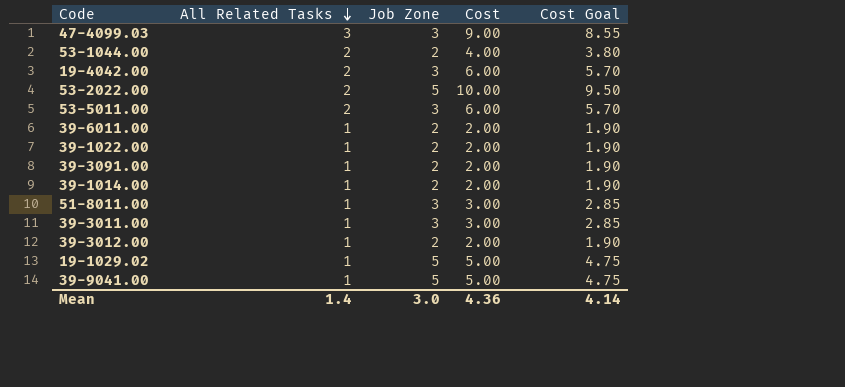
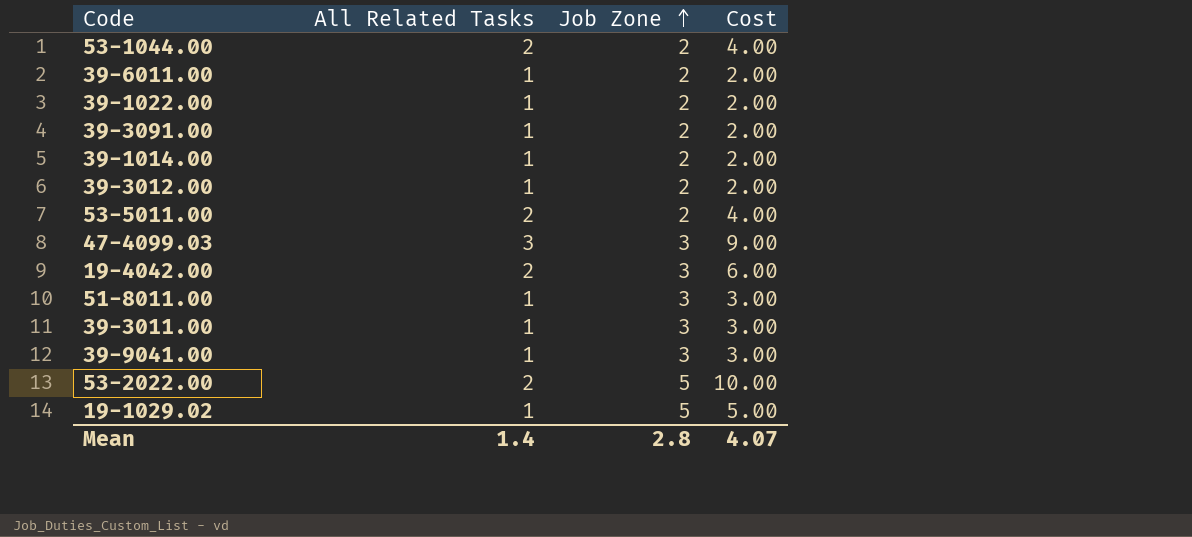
row order: All Related Tasks descending -> Job Zone ascending
column Cost Goal | formula: [Cost] * 0.95 -> none
53-5011.00 | Job Zone: 3 -> 2
53-5011.00 | Cost: 6.00 -> 4.00
39-9041.00 | Job Zone: 5 -> 3
39-9041.00 | Cost: 5.00 -> 3.00
Mean | Job Zone: 3.0 -> 2.8
Mean | Cost: 4.36 -> 4.07

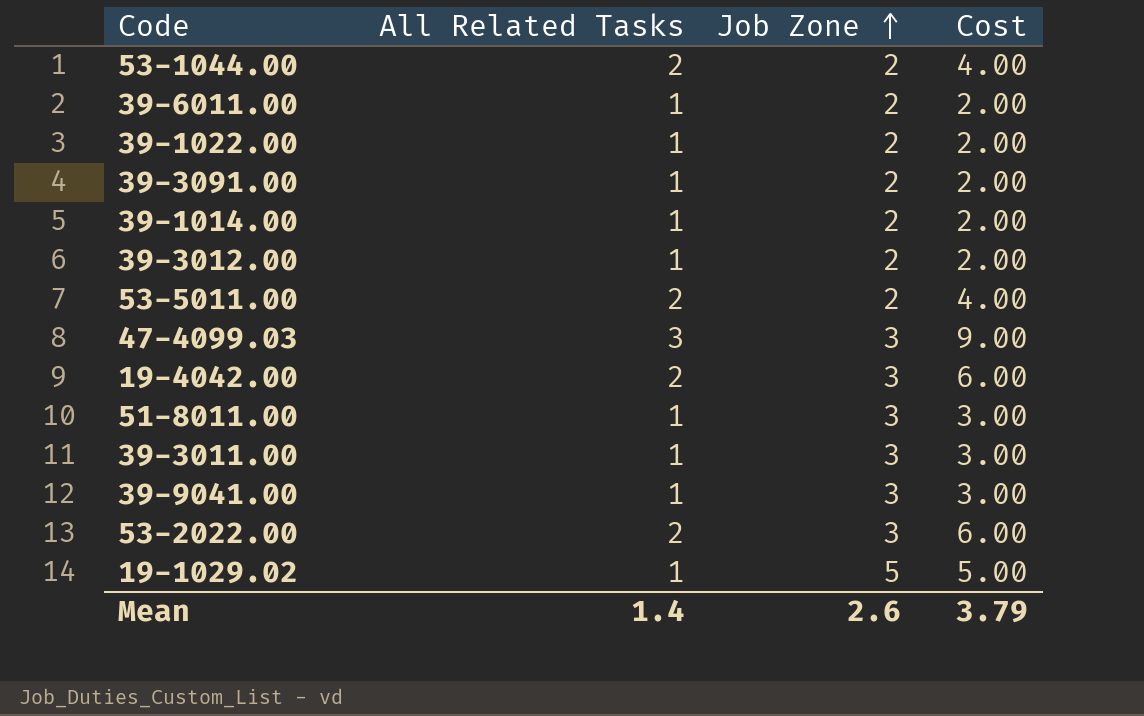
53-2022.00 | Job Zone: 5 -> 3
53-2022.00 | Cost: 10.00 -> 6.00
Mean | Job Zone: 2.8 -> 2.6
Mean | Cost: 4.07 -> 3.79

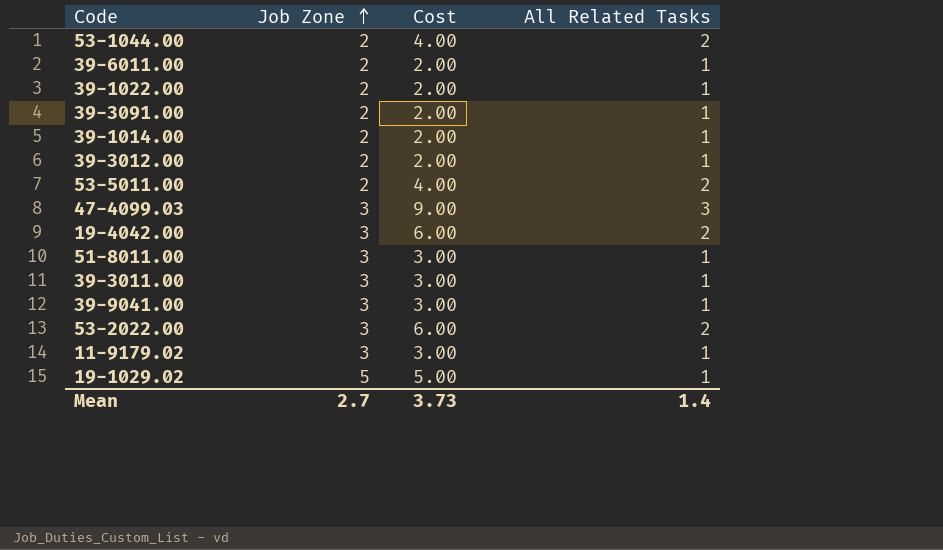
column All Related Tasks | position: 2 -> 4
row 11-9179.02: none -> 3 | 3.00 | 1
Mean | Job Zone: 2.6 -> 2.7
Mean | Cost: 3.79 -> 3.73

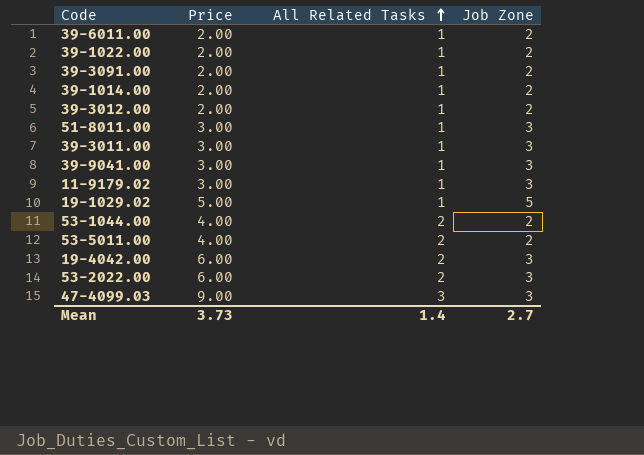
row order: Job Zone ascending -> All Related Tasks ascending
column name: Cost -> Price
column Job Zone | position: 2 -> 4

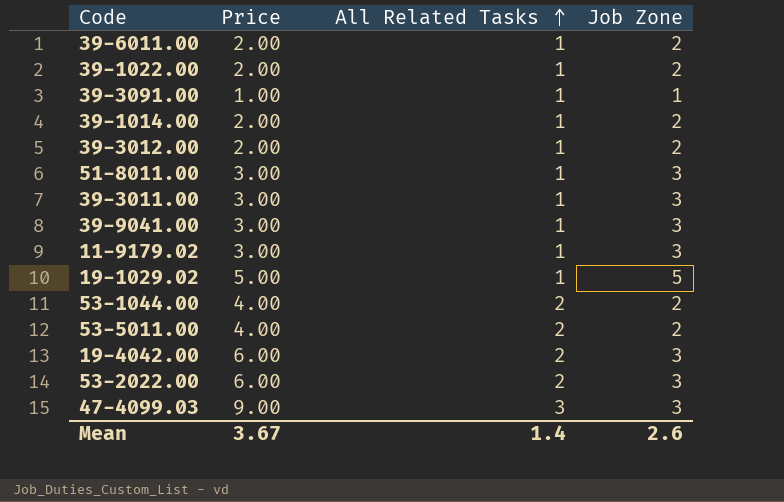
39-3091.00 | Price: 2.00 -> 1.00
39-3091.00 | Job Zone: 2 -> 1
Mean | Price: 3.73 -> 3.67
Mean | Job Zone: 2.7 -> 2.6

